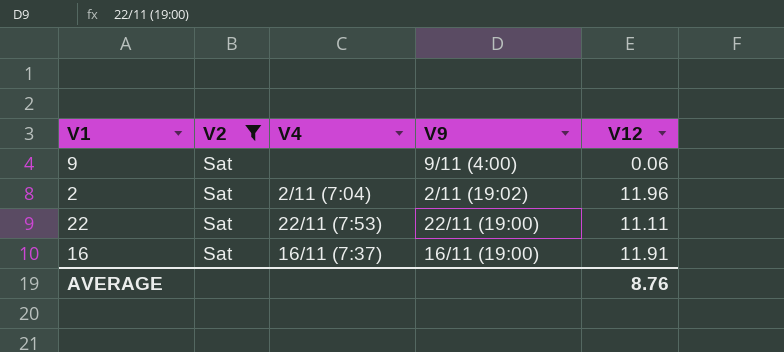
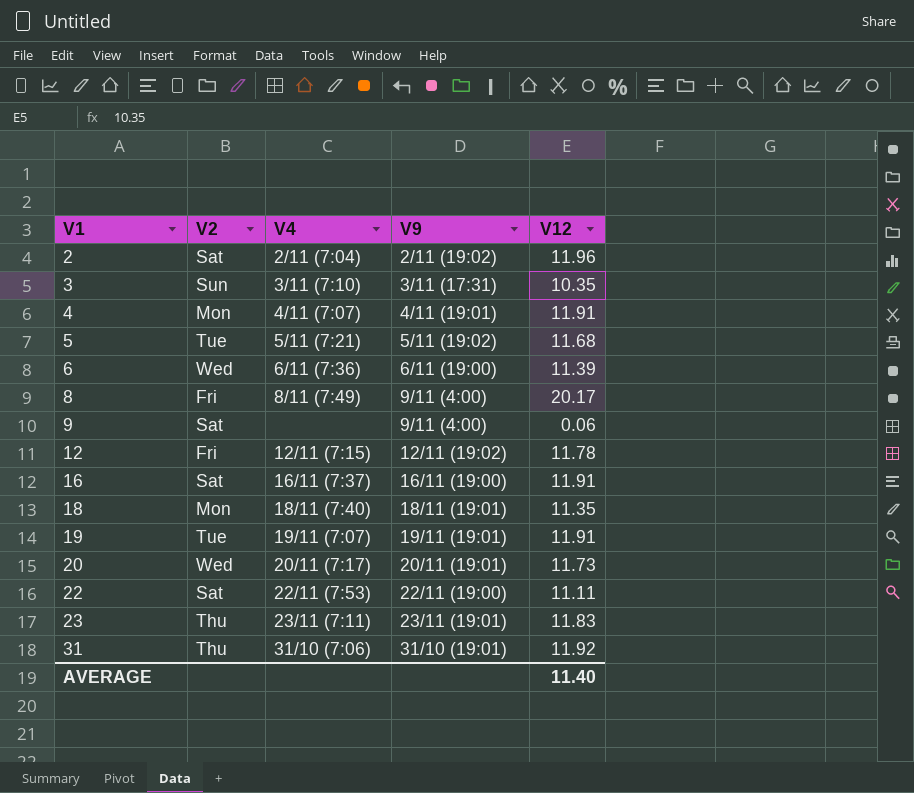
filter: V2 = Sat -> none
row order: none -> V1 ascending
AVERAGE | V12: 8.76 -> 11.40

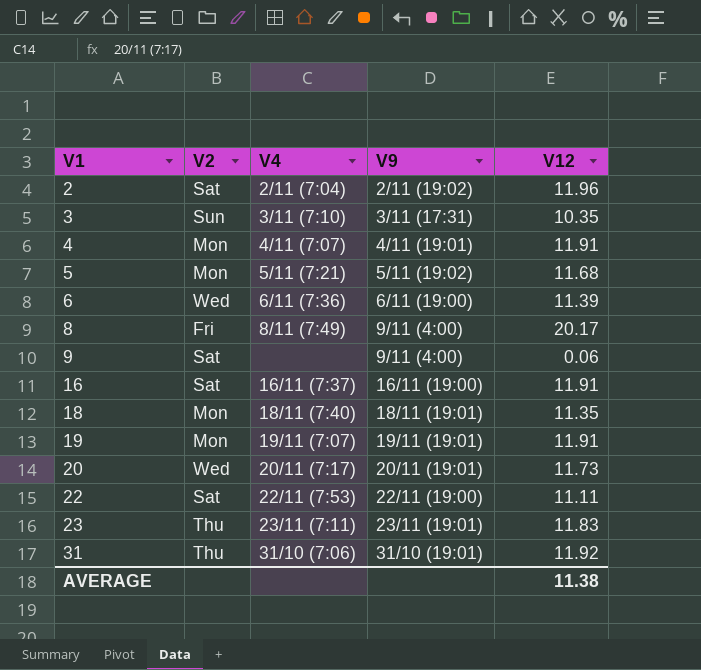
row 12: Fri | 12/11 (7:15) | 12/11 (19:02) | 11.78 -> none
5 | V2: Tue -> Mon
19 | V2: Tue -> Mon
AVERAGE | V12: 11.40 -> 11.38

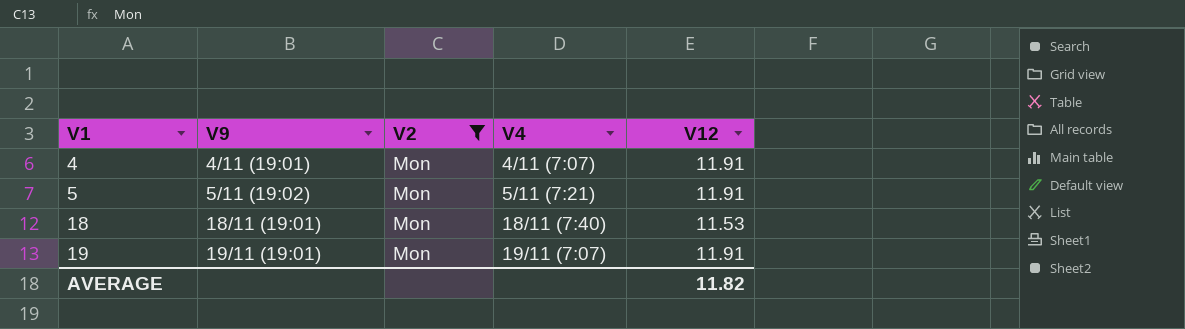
filter: none -> V2 = Mon
column V9 | position: 4 -> 2
5 | V12: 11.68 -> 11.91
18 | V12: 11.35 -> 11.53
AVERAGE | V12: 11.38 -> 11.82

